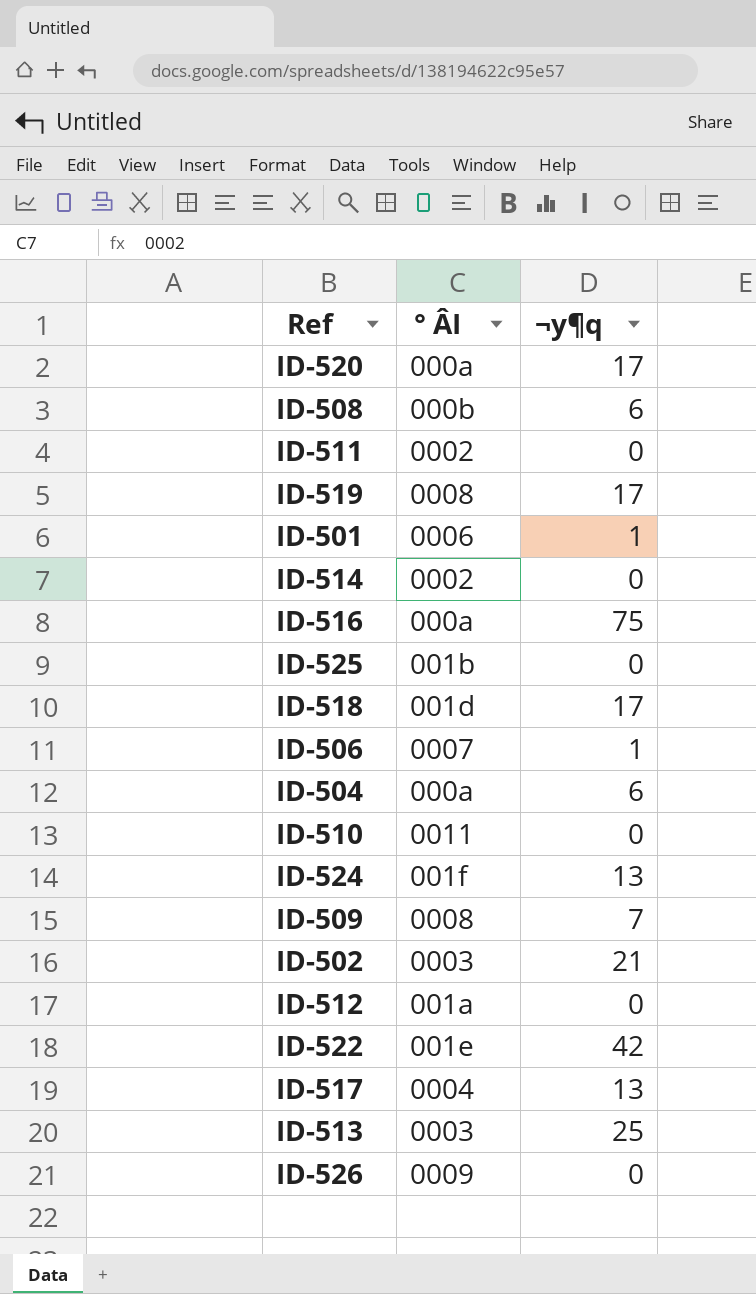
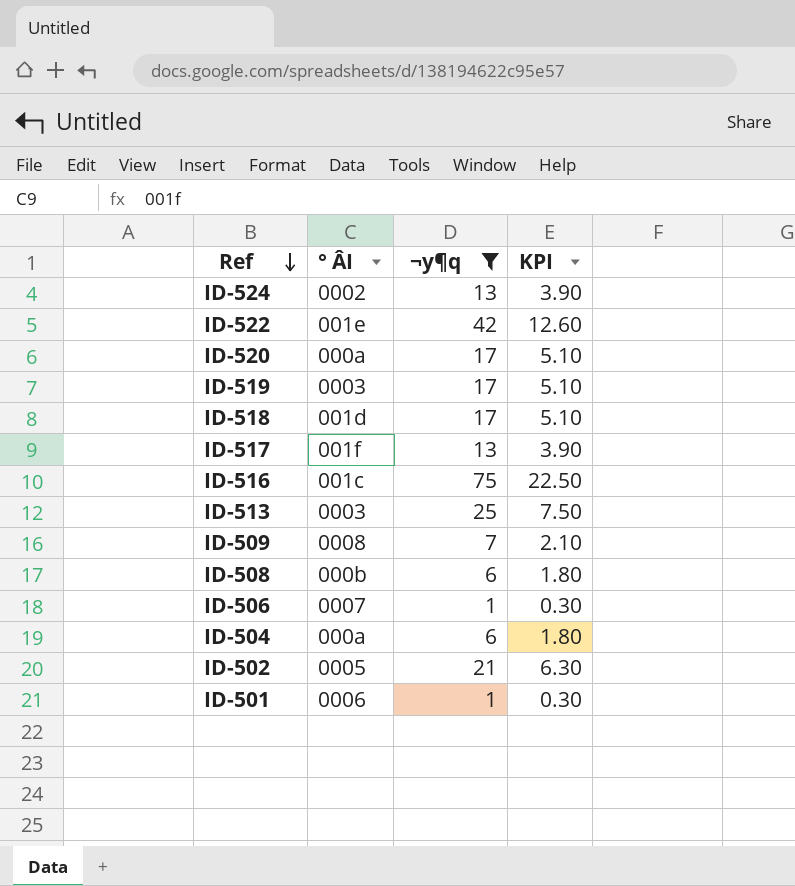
filter: none -> ¬y¶q != 0
row order: none -> Ref descending
column KPI | formula: none -> [¬y¶q] * 0.3
ID-524 | ° ÂI: 001f -> 0002
ID-519 | ° ÂI: 0008 -> 0003
ID-517 | ° ÂI: 0004 -> 001f
ID-516 | ° ÂI: 000a -> 001c
ID-502 | ° ÂI: 0003 -> 0005

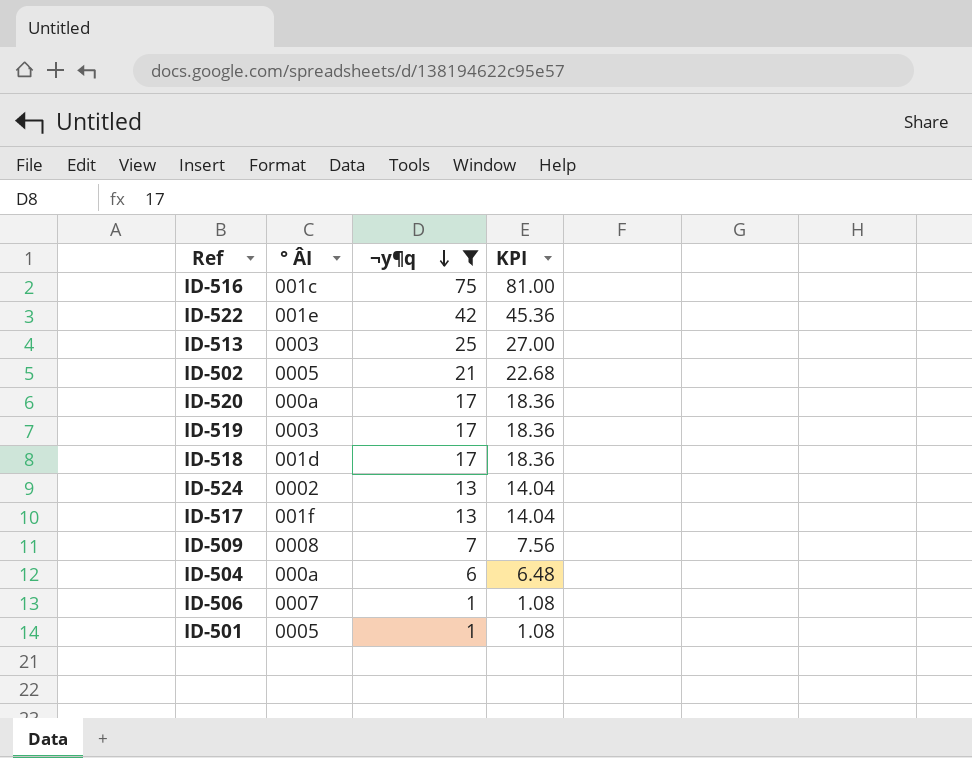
row order: Ref descending -> ¬y¶q descending
column KPI | formula: [¬y¶q] * 0.3 -> [¬y¶q] * 1.08
row ID-508: 000b | 6 | 1.80 -> none
ID-501 | ° ÂI: 0006 -> 0005

